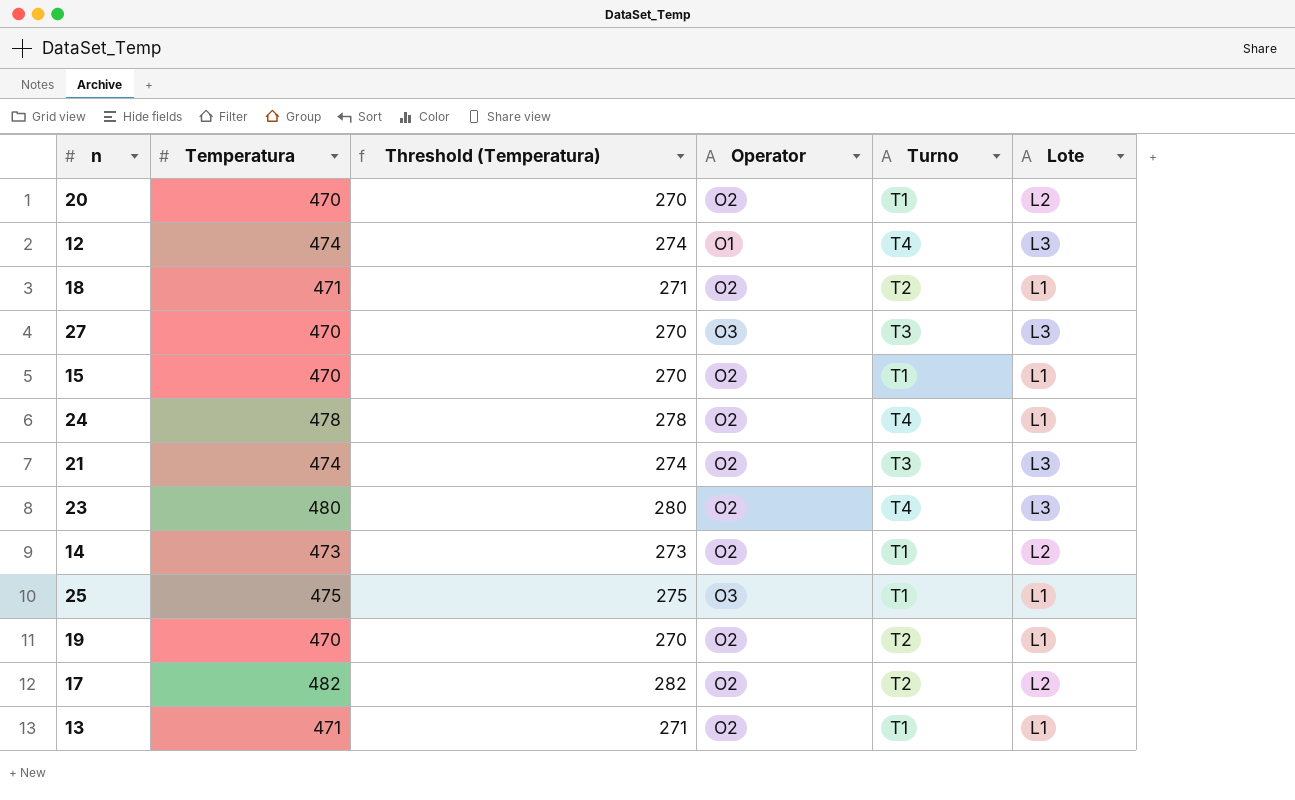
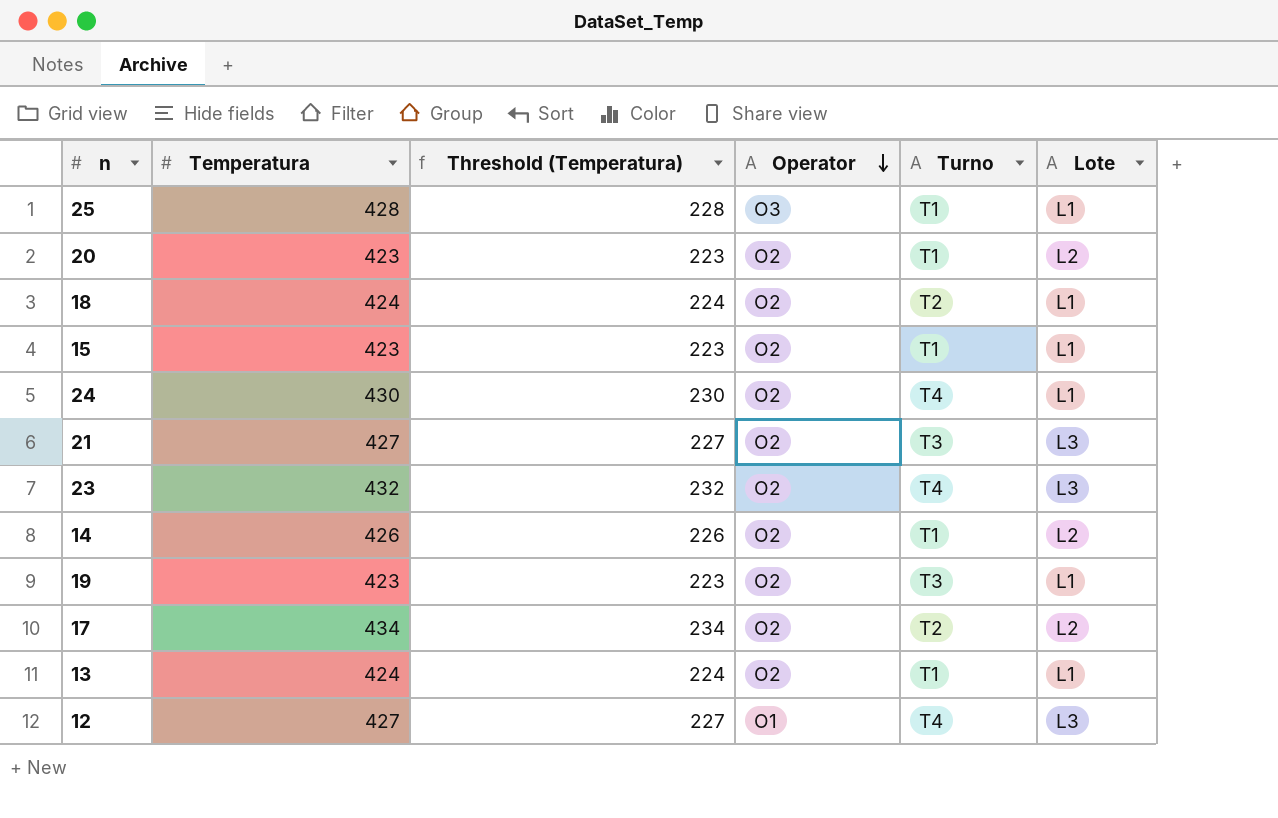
row order: none -> Operator descending
row 27: 470 | 270 | O3 | T3 | L3 -> none
25 | Temperatura: 475 -> 428
25 | Threshold (Temperatura): 275 -> 228
20 | Temperatura: 470 -> 423
20 | Threshold (Temperatura): 270 -> 223
18 | Temperatura: 471 -> 424
18 | Threshold (Temperatura): 271 -> 224
15 | Temperatura: 470 -> 423
15 | Threshold (Temperatura): 270 -> 223
24 | Temperatura: 478 -> 430
24 | Threshold (Temperatura): 278 -> 230
21 | Temperatura: 474 -> 427
21 | Threshold (Temperatura): 274 -> 227
23 | Temperatura: 480 -> 432
23 | Threshold (Temperatura): 280 -> 232
14 | Temperatura: 473 -> 426
14 | Threshold (Temperatura): 273 -> 226
19 | Temperatura: 470 -> 423
19 | Threshold (Temperatura): 270 -> 223
19 | Turno: T2 -> T3
17 | Temperatura: 482 -> 434
17 | Threshold (Temperatura): 282 -> 234
13 | Temperatura: 471 -> 424
13 | Threshold (Temperatura): 271 -> 224
12 | Temperatura: 474 -> 427
12 | Threshold (Temperatura): 274 -> 227

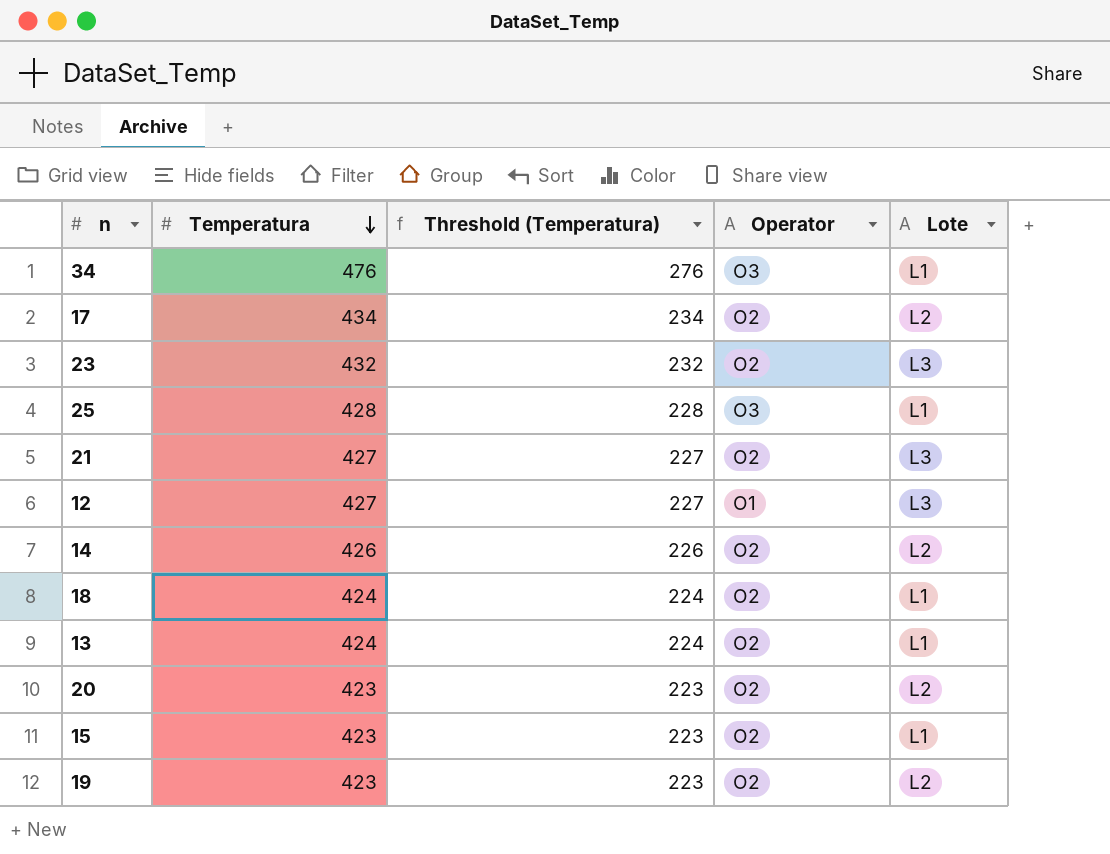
row order: Operator descending -> Temperatura descending
column Turno | position: 5 -> none
row 24: 430 | 230 | O2 | T4 | L1 -> none
row 34: none -> 476 | 276 | O3 | L1
19 | Lote: L1 -> L2

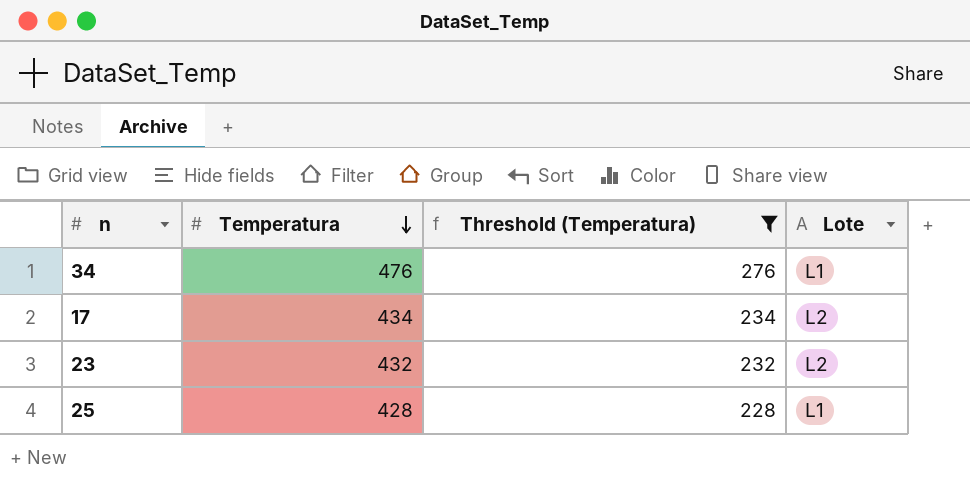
filter: none -> Threshold (Temperatura) >= 228
column Operator | position: 4 -> none
23 | Lote: L3 -> L2

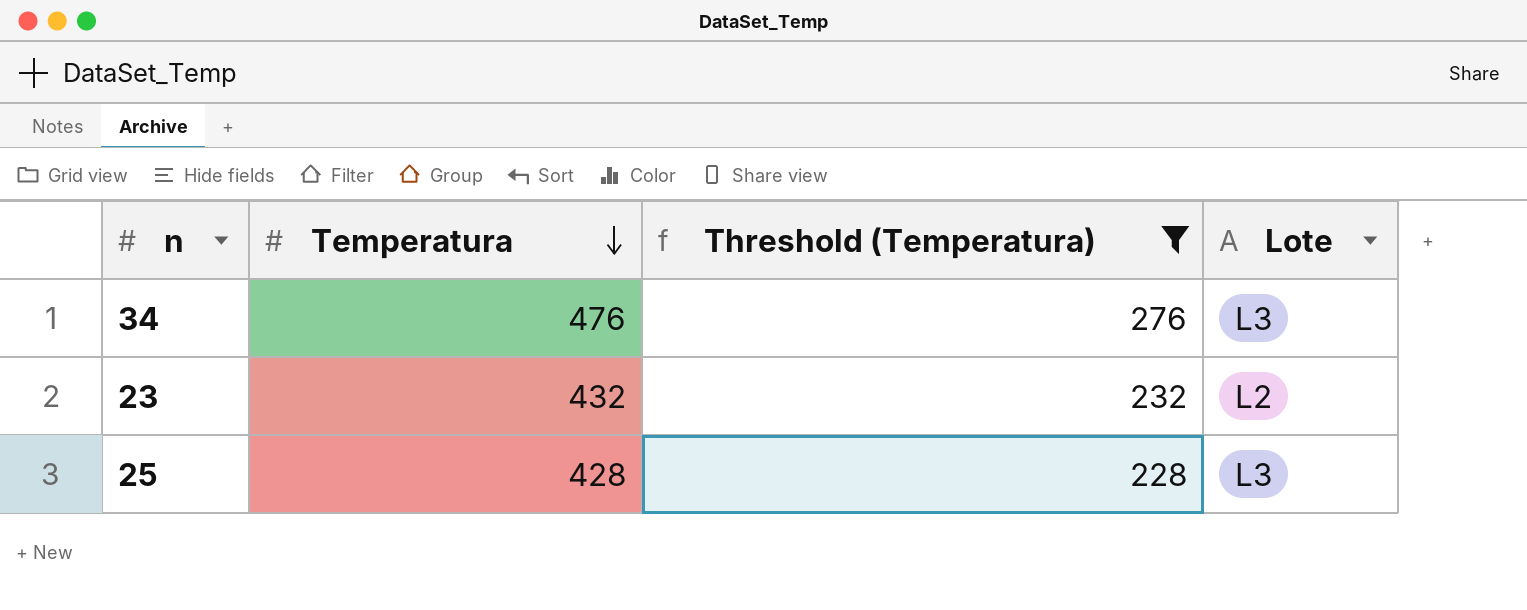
row 17: 434 | 234 | L2 -> none
34 | Lote: L1 -> L3
25 | Lote: L1 -> L3

